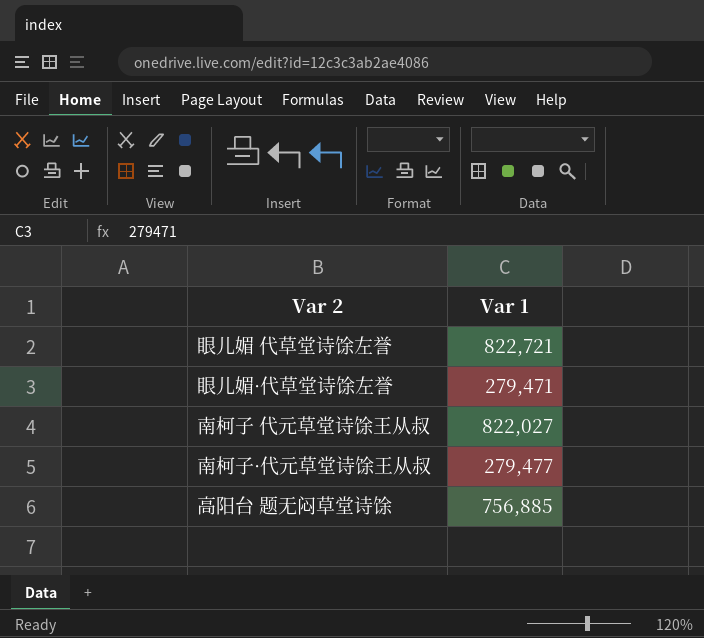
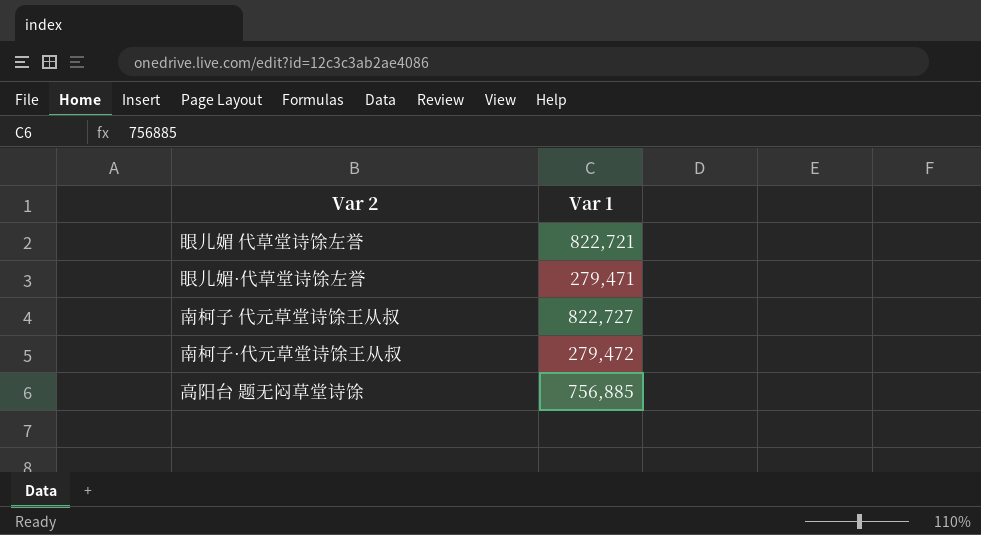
南柯子 代元草堂诗馀王从叔 | Var 1: 822,027 -> 822,727
南柯子·代元草堂诗馀王从叔 | Var 1: 279,477 -> 279,472

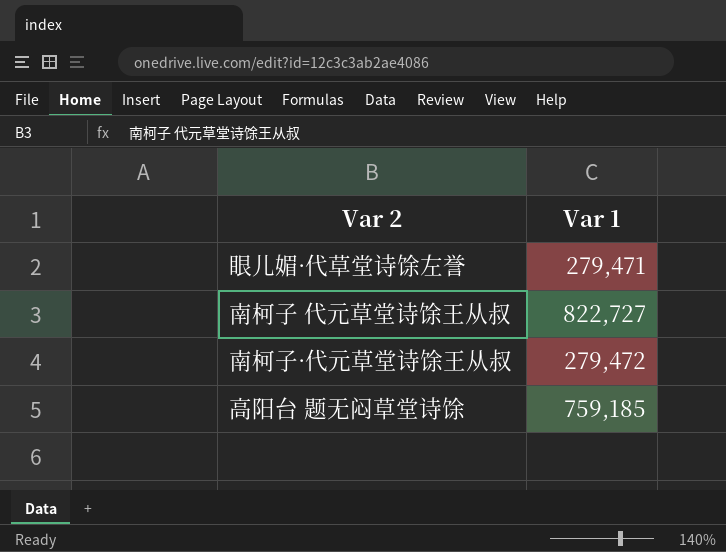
row 眼儿媚 代草堂诗馀左誉: 822,721 -> none
高阳台 题无闷草堂诗馀 | Var 1: 756,885 -> 759,185

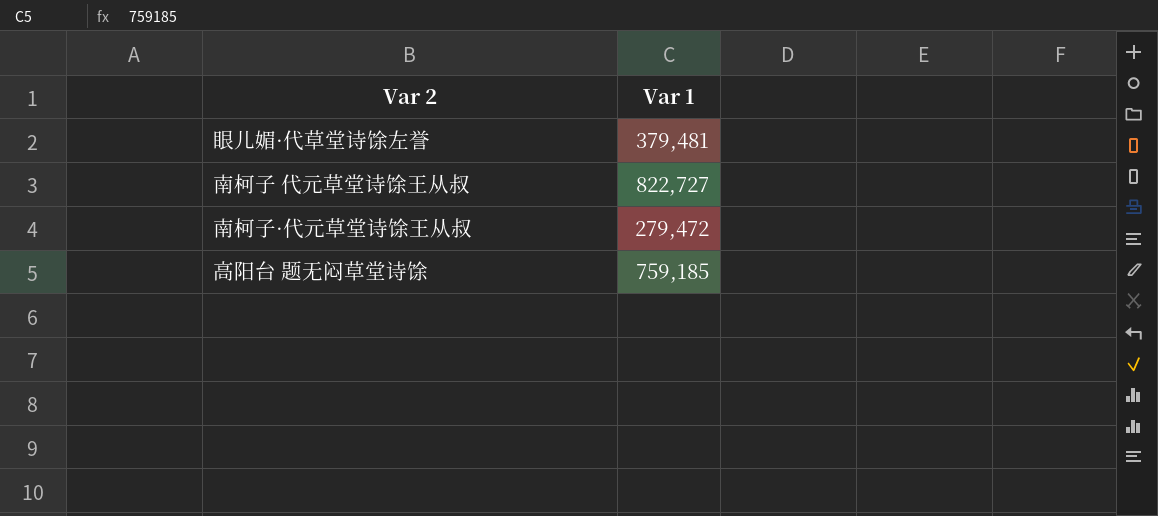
眼儿媚·代草堂诗馀左誉 | Var 1: 279,471 -> 379,481

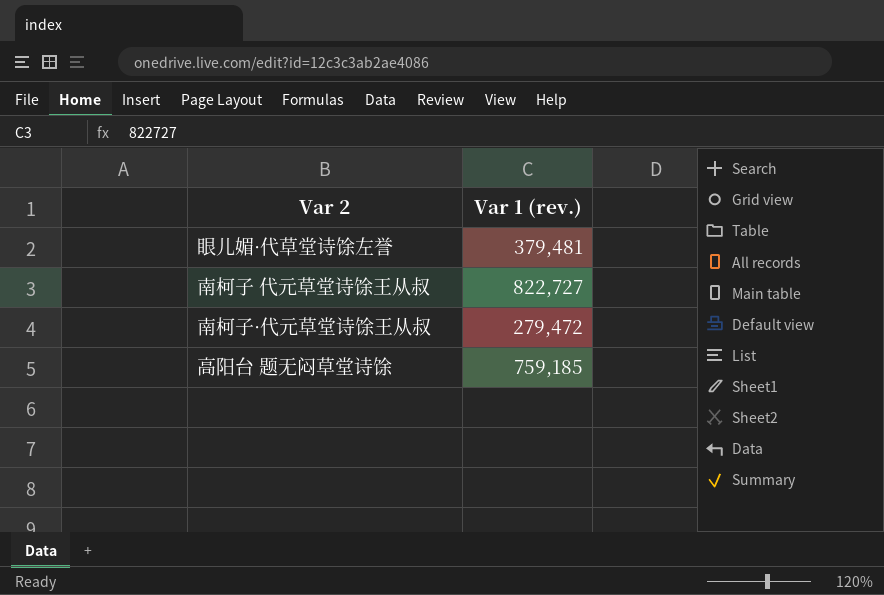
column name: Var 1 -> Var 1 (rev.)

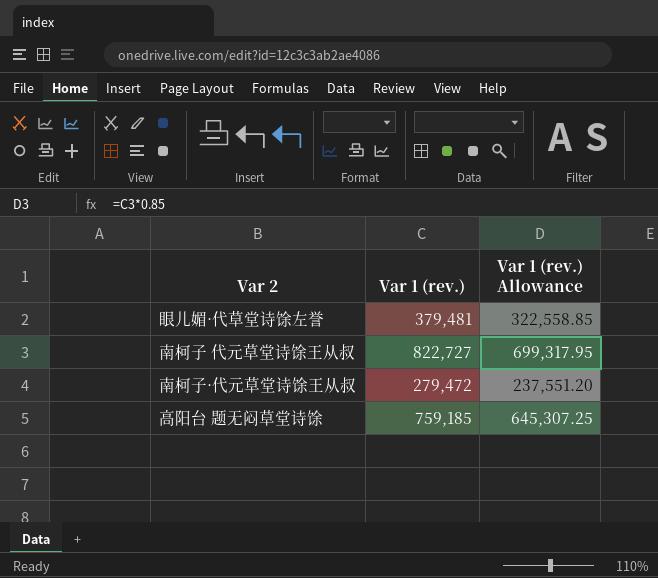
column Var 1 (rev.) Allowance | formula: none -> [Var 1 (rev.)] * 0.85

